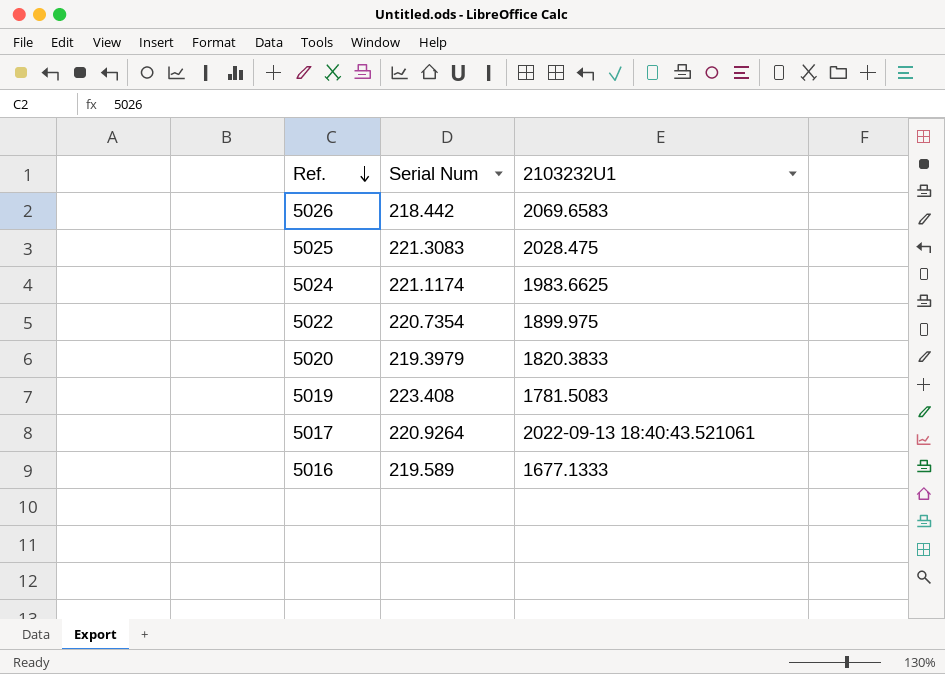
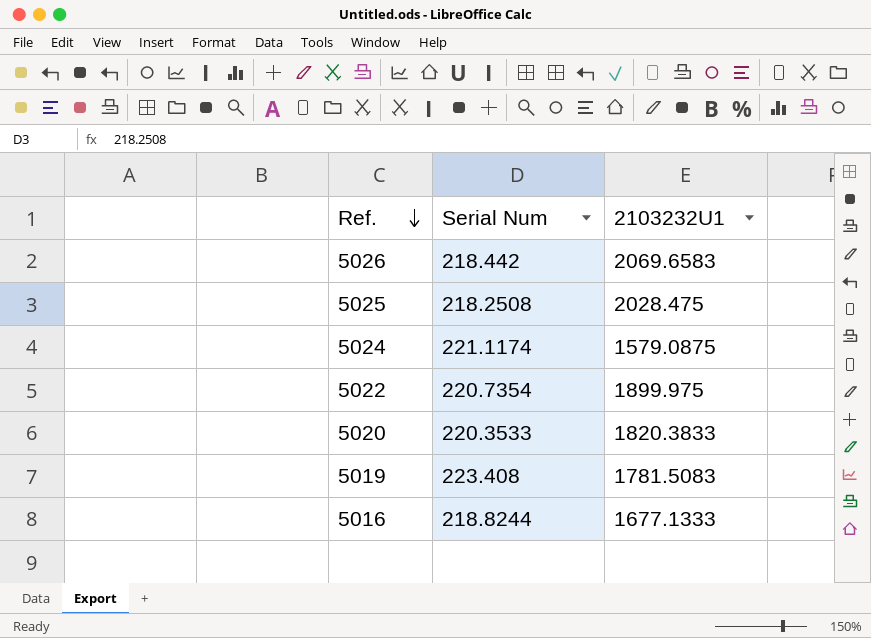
row 5017: 220.9264 | 2022-09-13 18:40:43.521061 -> none
5025 | Serial Num: 221.3083 -> 218.2508
5024 | 2103232U1: 1983.6625 -> 1579.0875
5020 | Serial Num: 219.3979 -> 220.3533
5016 | Serial Num: 219.589 -> 218.8244

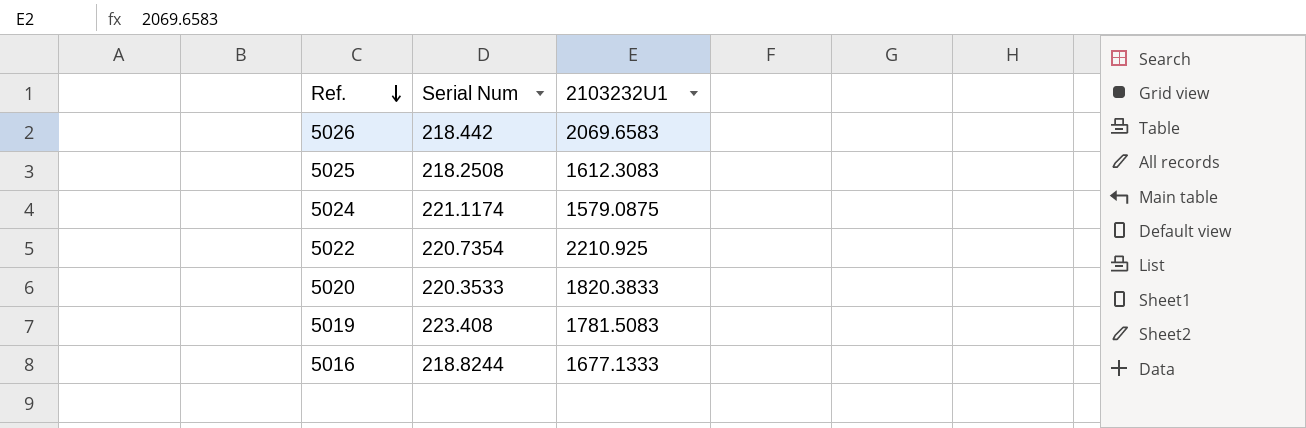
5025 | 2103232U1: 2028.475 -> 1612.3083
5022 | 2103232U1: 1899.975 -> 2210.925

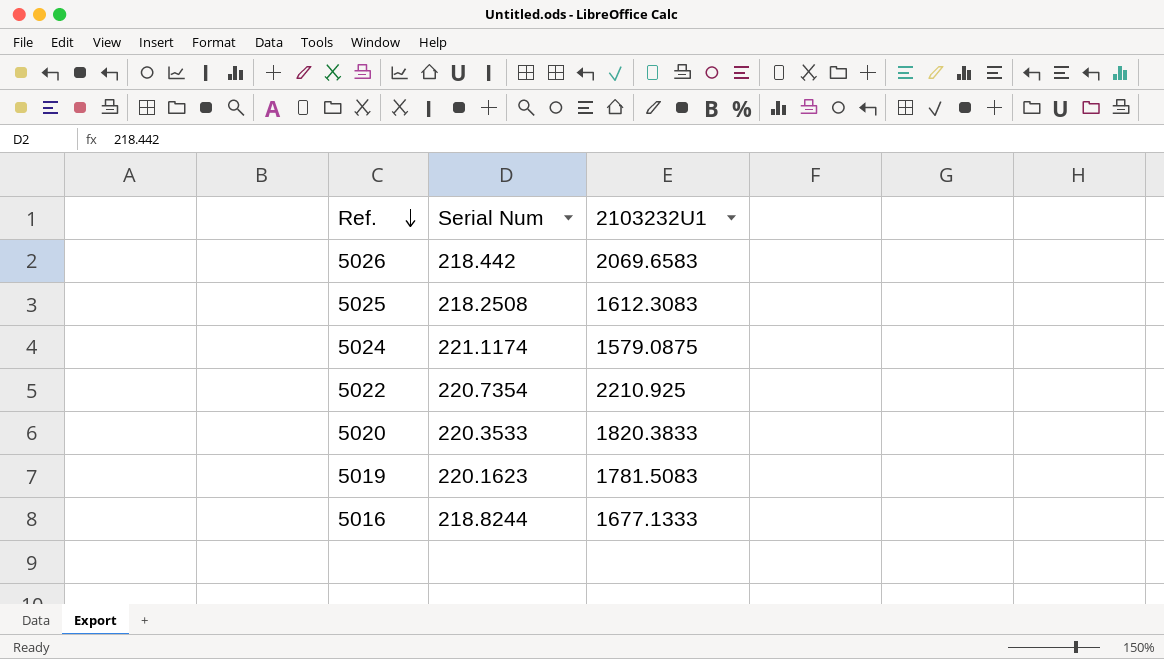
5019 | Serial Num: 223.408 -> 220.1623

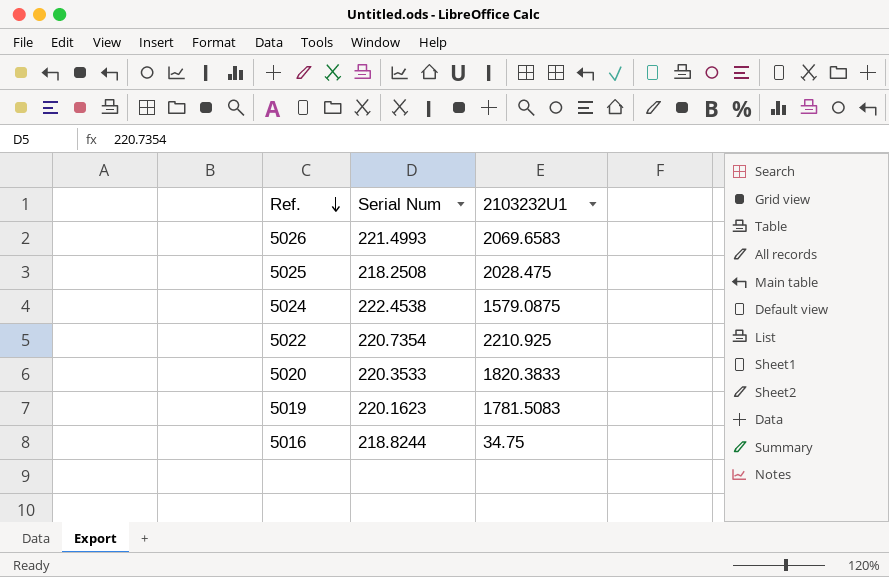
5026 | Serial Num: 218.442 -> 221.4993
5025 | 2103232U1: 1612.3083 -> 2028.475
5024 | Serial Num: 221.1174 -> 222.4538
5016 | 2103232U1: 1677.1333 -> 34.75

